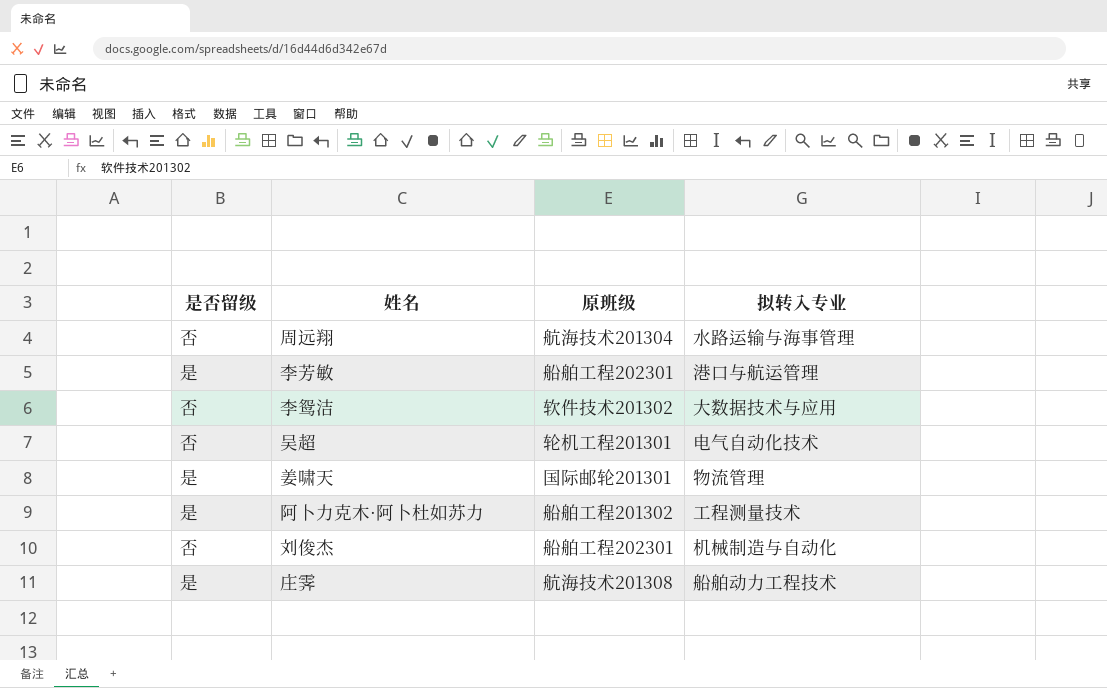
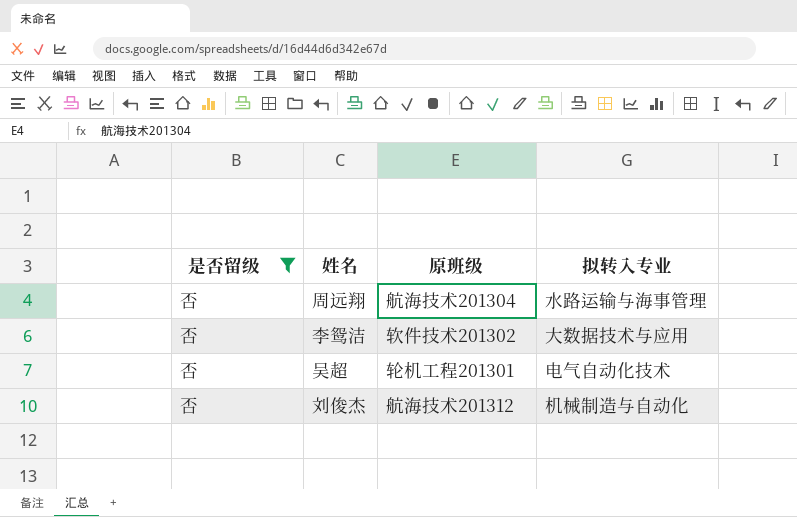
filter: none -> 是否留级 = 否
刘俊杰 | 原班级: 船舶工程202301 -> 航海技术201312

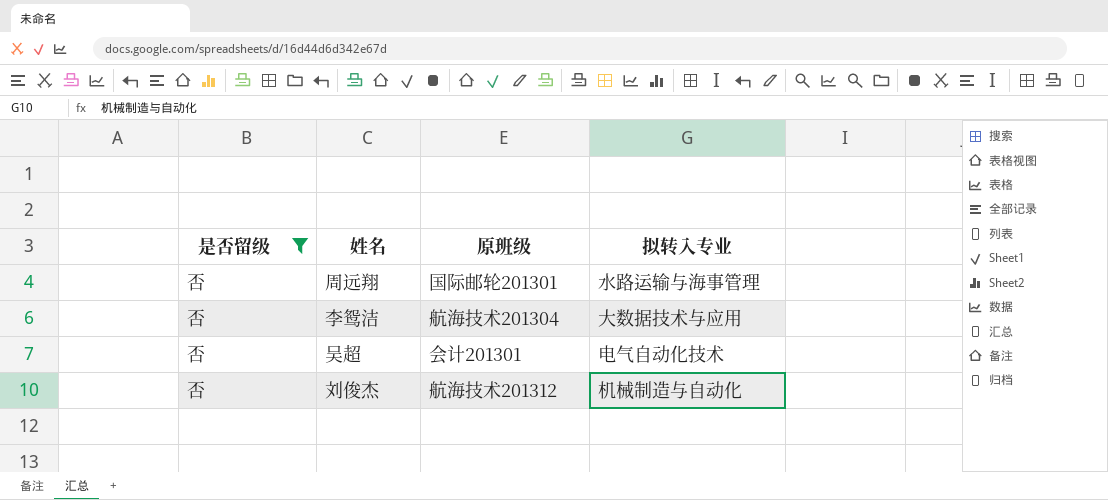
周远翔 | 原班级: 航海技术201304 -> 国际邮轮201301
李鸳洁 | 原班级: 软件技术201302 -> 航海技术201304
吴超 | 原班级: 轮机工程201301 -> 会计201301

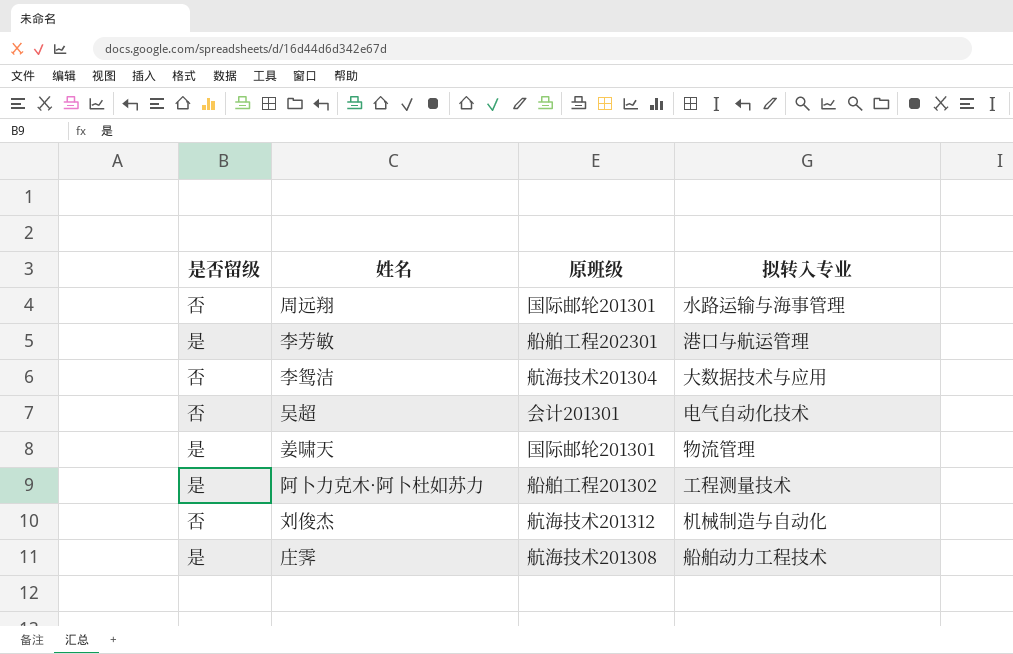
filter: 是否留级 = 否 -> none

